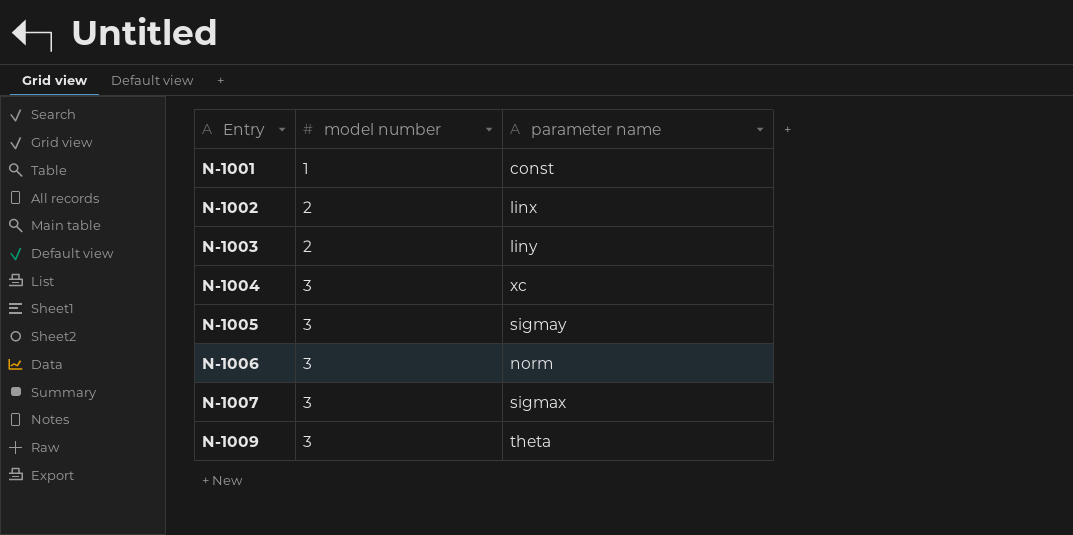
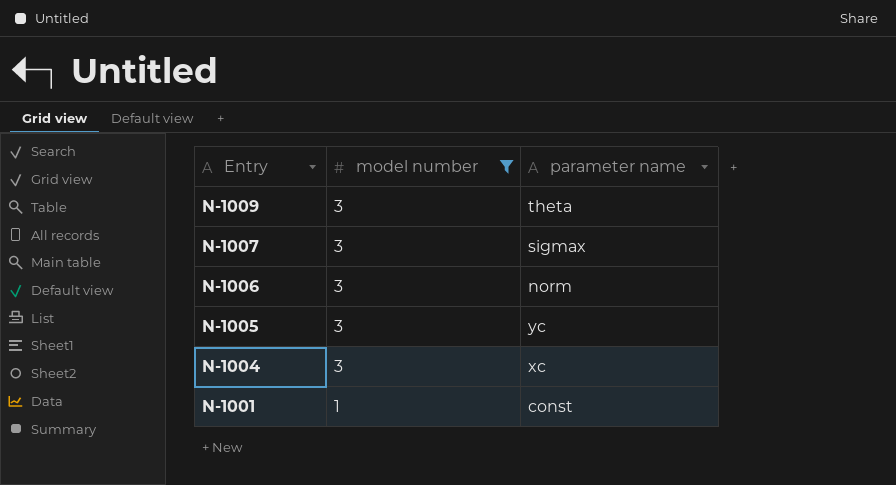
filter: none -> model number != 2
row order: Entry ascending -> Entry descending
N-1005 | parameter name: sigmay -> yc

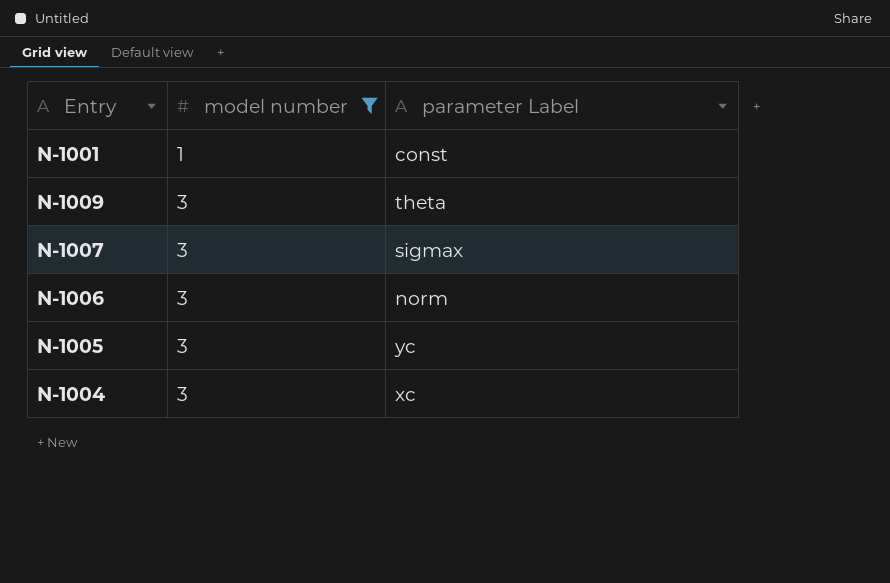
row order: Entry descending -> model number ascending
column name: parameter name -> parameter Label

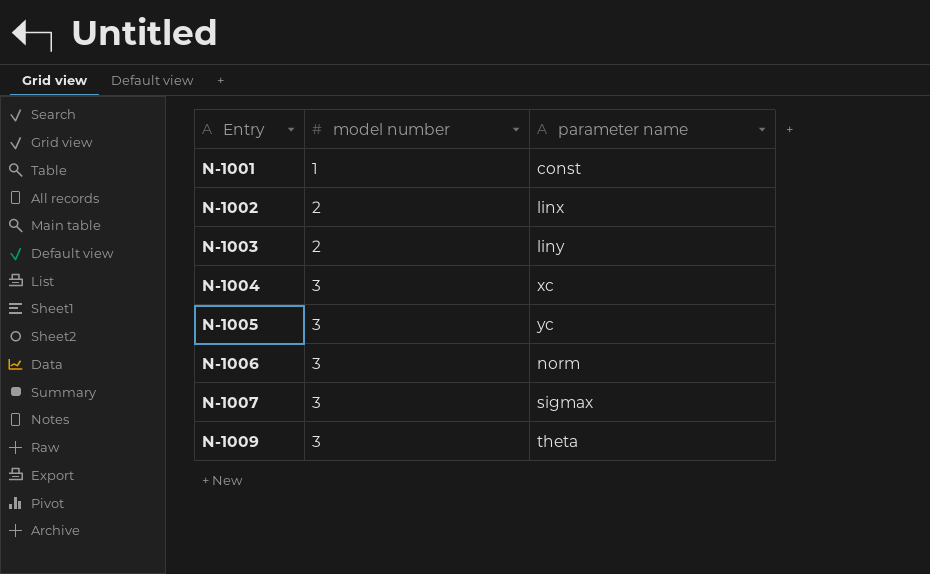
filter: model number != 2 -> none
row order: model number ascending -> Entry ascending
column name: parameter Label -> parameter name

